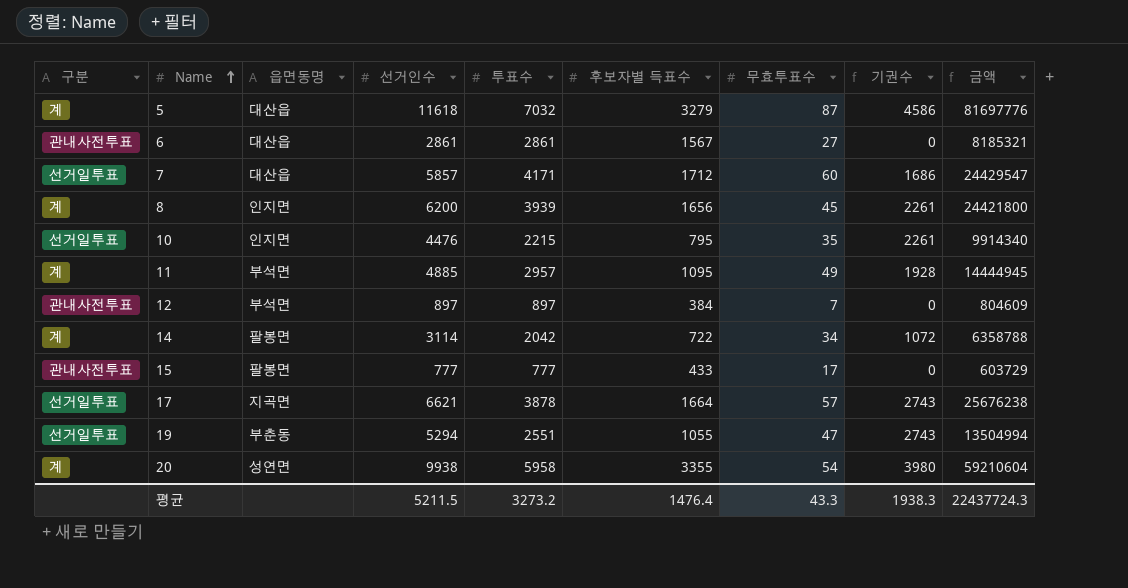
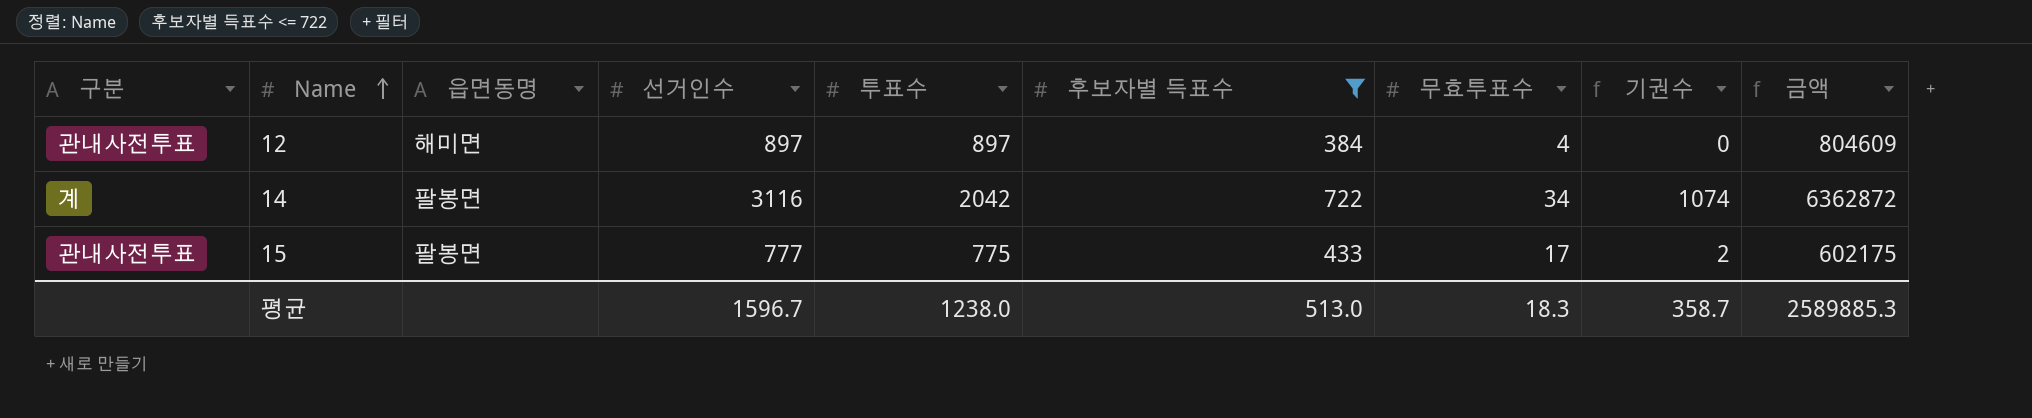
filter: none -> 후보자별 득표수 <= 722
12 | 읍면동명: 부석면 -> 해미면
12 | 무효투표수: 7 -> 4
14 | 선거인수: 3114 -> 3116
14 | 기권수: 1072 -> 1074
14 | 금액: 6358788 -> 6362872
15 | 투표수: 777 -> 775
15 | 기권수: 0 -> 2
15 | 금액: 603729 -> 602175
평균 | 선거인수: 5211.5 -> 1596.7
평균 | 투표수: 3273.2 -> 1238.0
평균 | 후보자별 득표수: 1476.4 -> 513.0
평균 | 무효투표수: 43.3 -> 18.3
평균 | 기권수: 1938.3 -> 358.7
평균 | 금액: 22437724.3 -> 2589885.3

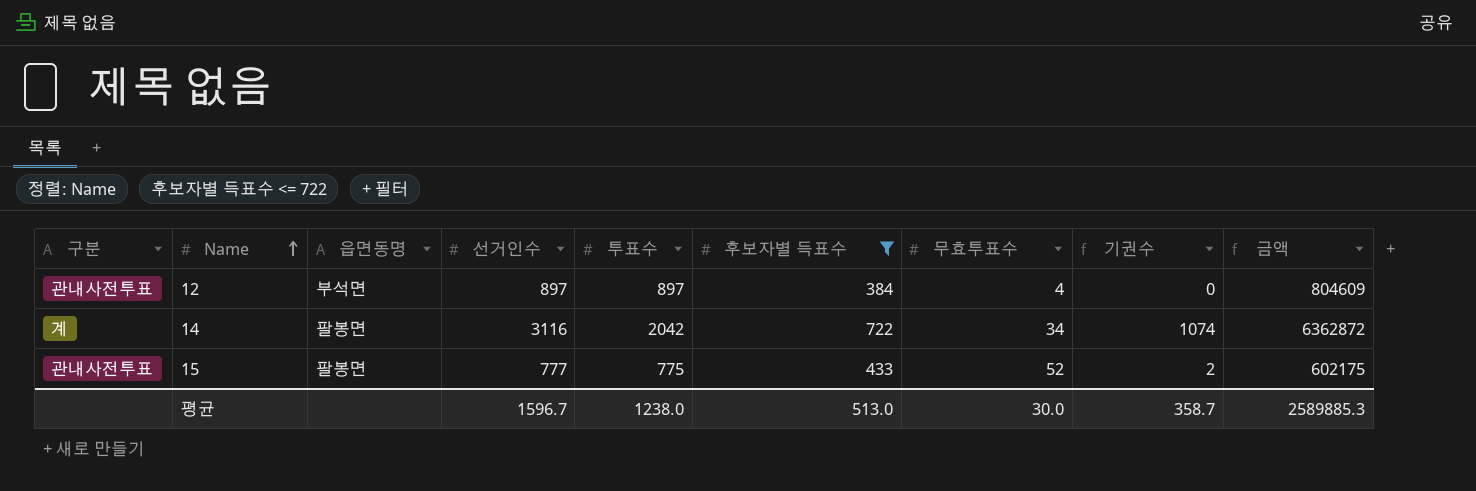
12 | 읍면동명: 해미면 -> 부석면
15 | 무효투표수: 17 -> 52
평균 | 무효투표수: 18.3 -> 30.0

